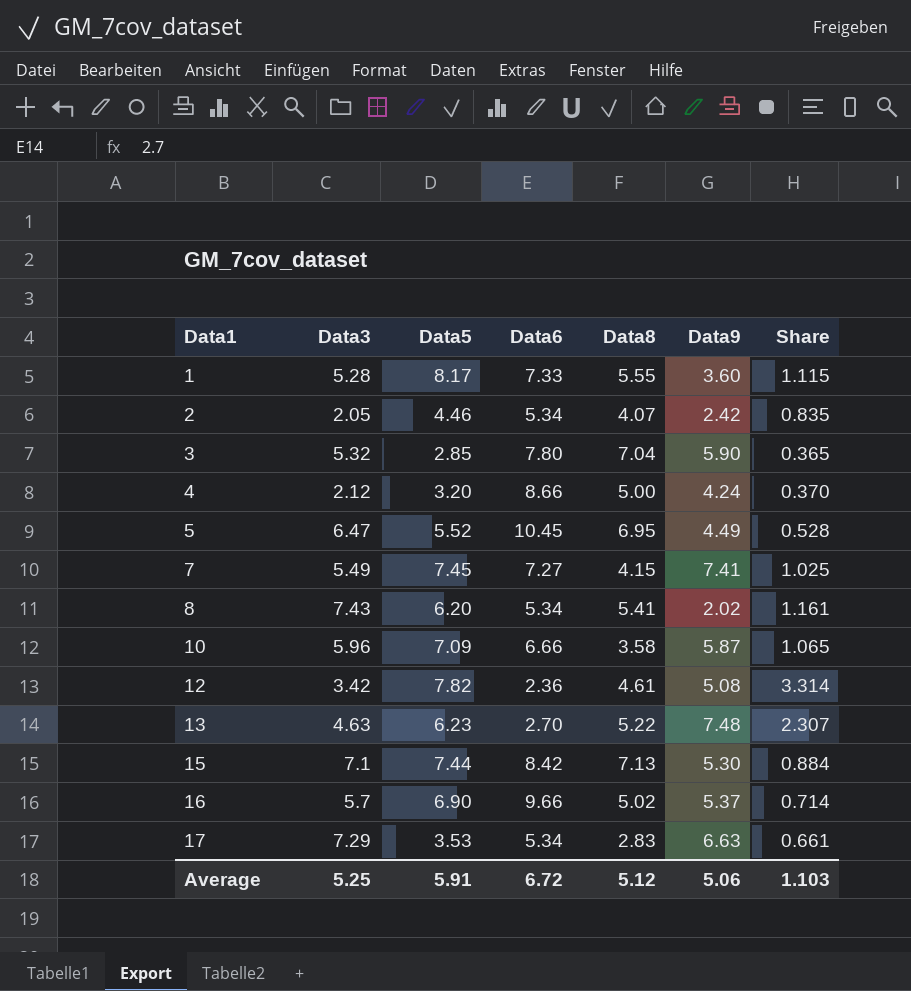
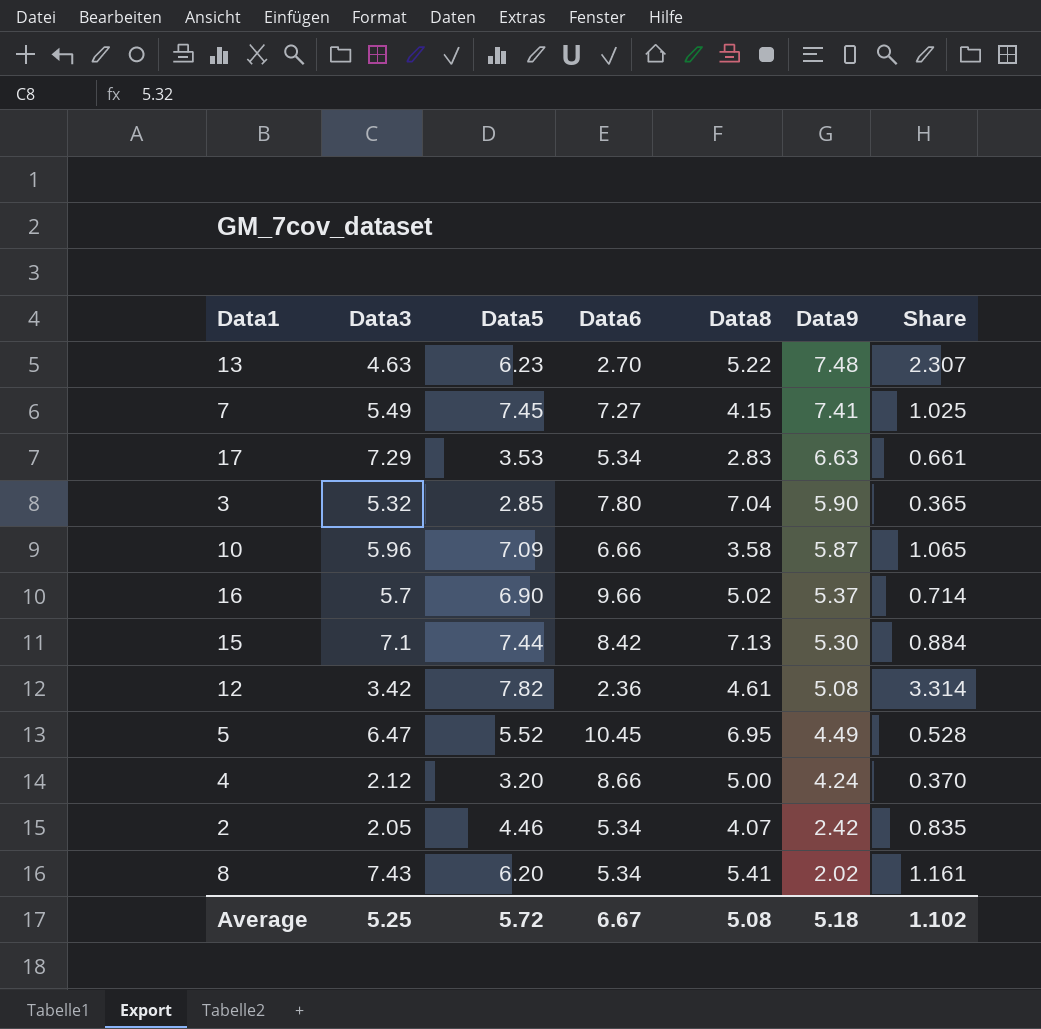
row order: Data1 ascending -> Data9 descending
row 1: 5.28 | 8.17 | 7.33 | 5.55 | 3.60 | 1.115 -> none
Average | Data5: 5.91 -> 5.72
Average | Data6: 6.72 -> 6.67
Average | Data8: 5.12 -> 5.08
Average | Data9: 5.06 -> 5.18
Average | Share: 1.103 -> 1.102

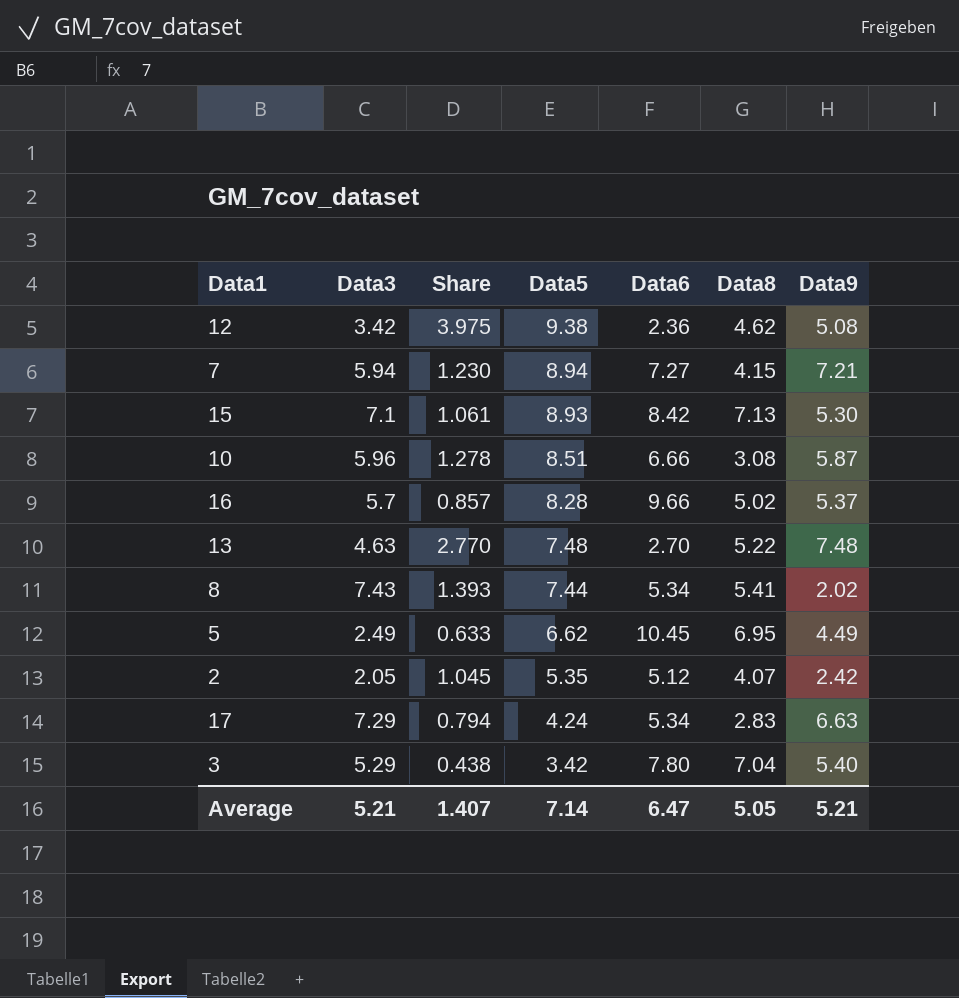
row order: Data9 descending -> Data5 descending
column Share | position: 7 -> 3
row 4: 2.12 | 3.20 | 8.66 | 5.00 | 4.24 | 0.370 -> none
12 | Share: 3.314 -> 3.975
12 | Data5: 7.82 -> 9.38
12 | Data8: 4.61 -> 4.62
7 | Data3: 5.49 -> 5.94
7 | Share: 1.025 -> 1.230
7 | Data5: 7.45 -> 8.94
7 | Data9: 7.41 -> 7.21
15 | Share: 0.884 -> 1.061
15 | Data5: 7.44 -> 8.93
10 | Share: 1.065 -> 1.278
10 | Data5: 7.09 -> 8.51
10 | Data8: 3.58 -> 3.08
16 | Share: 0.714 -> 0.857
16 | Data5: 6.90 -> 8.28
13 | Share: 2.307 -> 2.770
13 | Data5: 6.23 -> 7.48
8 | Share: 1.161 -> 1.393
8 | Data5: 6.20 -> 7.44
5 | Data3: 6.47 -> 2.49
5 | Share: 0.528 -> 0.633
5 | Data5: 5.52 -> 6.62
2 | Share: 0.835 -> 1.045
2 | Data5: 4.46 -> 5.35
2 | Data6: 5.34 -> 5.12
17 | Share: 0.661 -> 0.794
17 | Data5: 3.53 -> 4.24
3 | Data3: 5.32 -> 5.29
3 | Share: 0.365 -> 0.438
3 | Data5: 2.85 -> 3.42
3 | Data9: 5.90 -> 5.40
Average | Data3: 5.25 -> 5.21
Average | Share: 1.102 -> 1.407
Average | Data5: 5.72 -> 7.14
Average | Data6: 6.67 -> 6.47
Average | Data8: 5.08 -> 5.05
Average | Data9: 5.18 -> 5.21

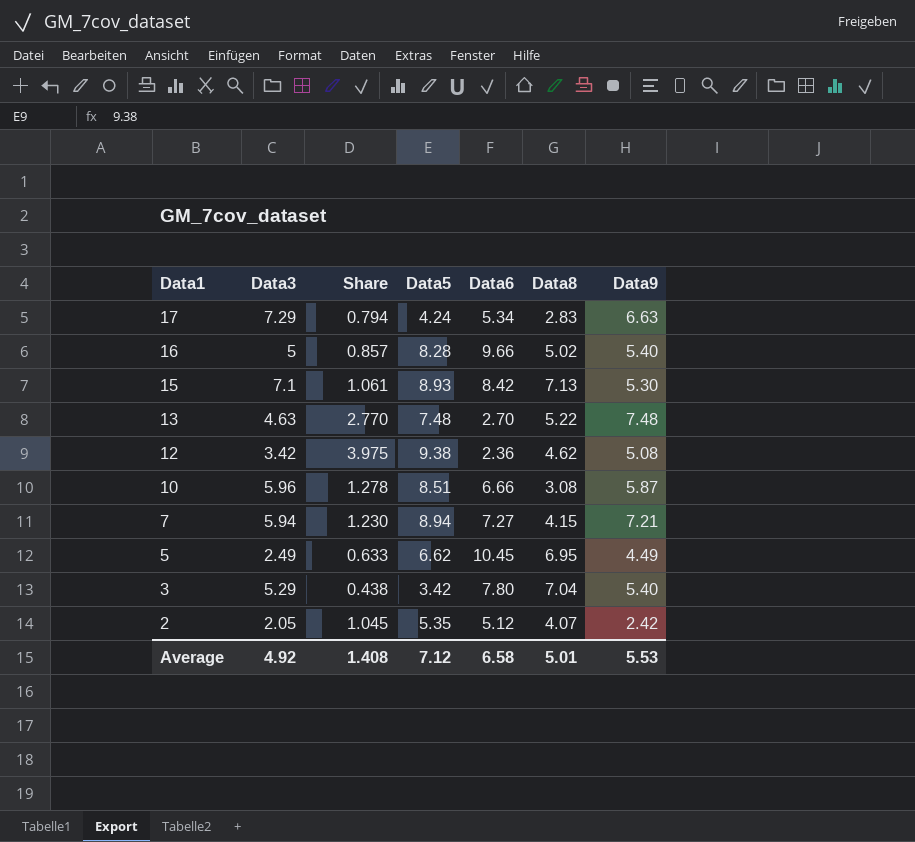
row order: Data5 descending -> Data1 descending
row 8: 7.43 | 1.393 | 7.44 | 5.34 | 5.41 | 2.02 -> none
16 | Data3: 5.7 -> 5
16 | Data9: 5.37 -> 5.40
Average | Data3: 5.21 -> 4.92
Average | Share: 1.407 -> 1.408
Average | Data5: 7.14 -> 7.12
Average | Data6: 6.47 -> 6.58
Average | Data8: 5.05 -> 5.01
Average | Data9: 5.21 -> 5.53

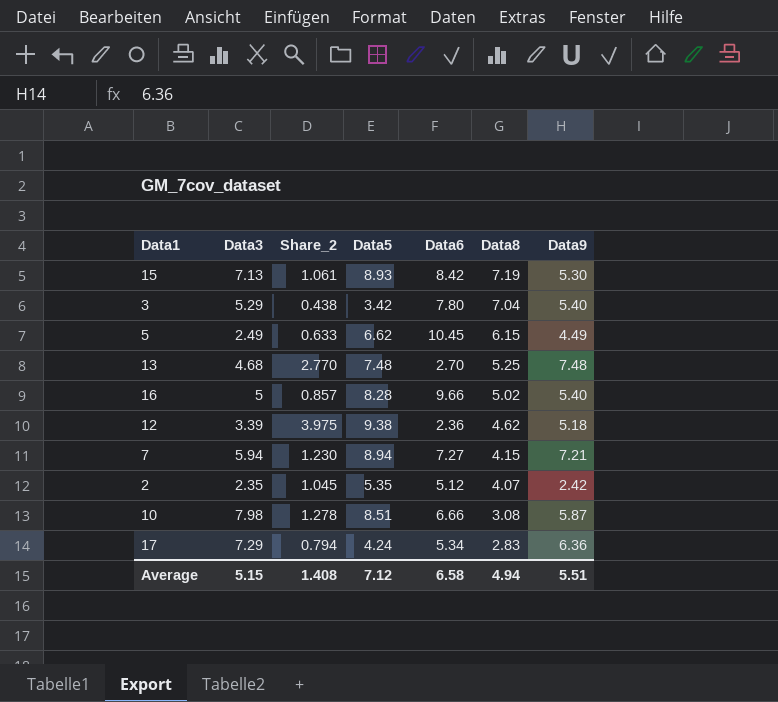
row order: Data1 descending -> Data8 descending
column name: Share -> Share_2
15 | Data3: 7.1 -> 7.13
15 | Data8: 7.13 -> 7.19
5 | Data8: 6.95 -> 6.15
13 | Data3: 4.63 -> 4.68
13 | Data8: 5.22 -> 5.25
12 | Data3: 3.42 -> 3.39
12 | Data9: 5.08 -> 5.18
2 | Data3: 2.05 -> 2.35
10 | Data3: 5.96 -> 7.98
17 | Data9: 6.63 -> 6.36
Average | Data3: 4.92 -> 5.15
Average | Data8: 5.01 -> 4.94
Average | Data9: 5.53 -> 5.51

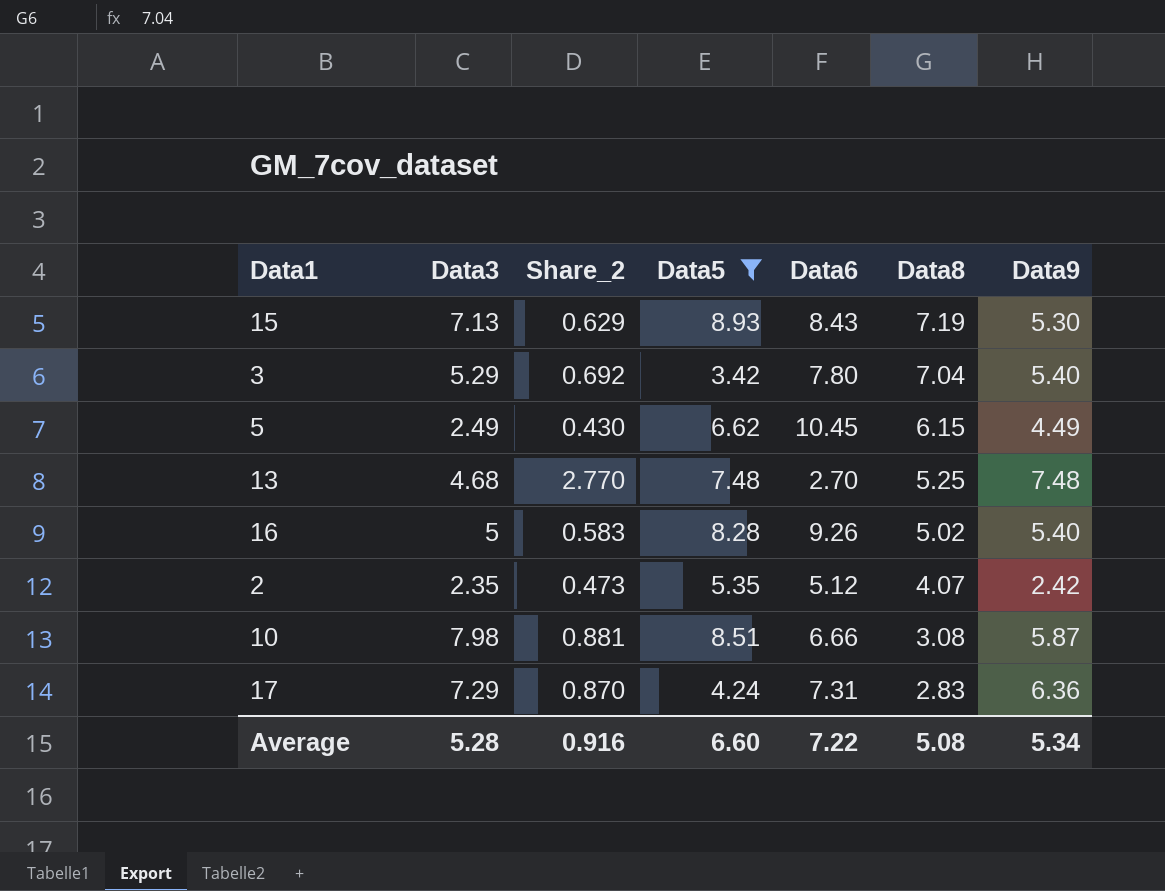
filter: none -> Data5 <= 8.93
column Share_2 | formula: [Data5] / [Data6] -> [Data9] / [Data6]
15 | Data6: 8.42 -> 8.43
16 | Data6: 9.66 -> 9.26
17 | Data6: 5.34 -> 7.31
Average | Data3: 5.15 -> 5.28
Average | Share_2: 1.408 -> 0.916
Average | Data5: 7.12 -> 6.60
Average | Data6: 6.58 -> 7.22
Average | Data8: 4.94 -> 5.08
Average | Data9: 5.51 -> 5.34

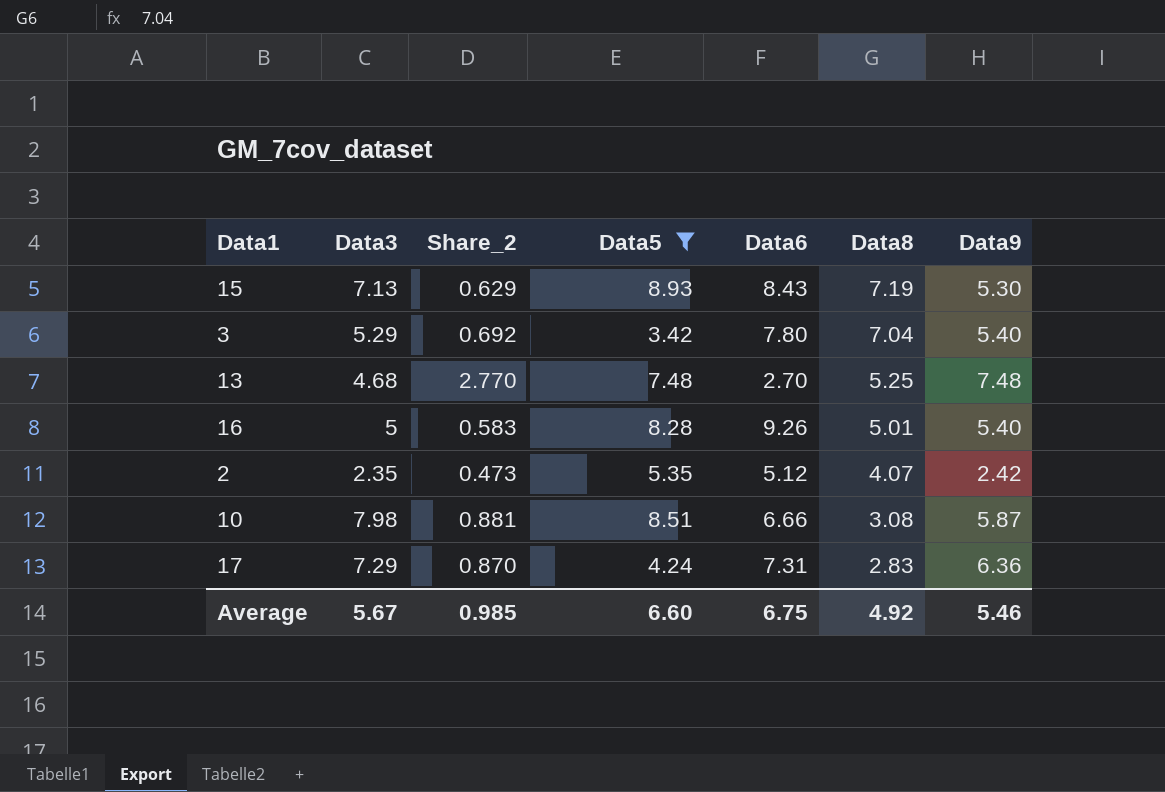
row 5: 2.49 | 0.430 | 6.62 | 10.45 | 6.15 | 4.49 -> none
16 | Data8: 5.02 -> 5.01
Average | Data3: 5.28 -> 5.67
Average | Share_2: 0.916 -> 0.985
Average | Data6: 7.22 -> 6.75
Average | Data8: 5.08 -> 4.92
Average | Data9: 5.34 -> 5.46

